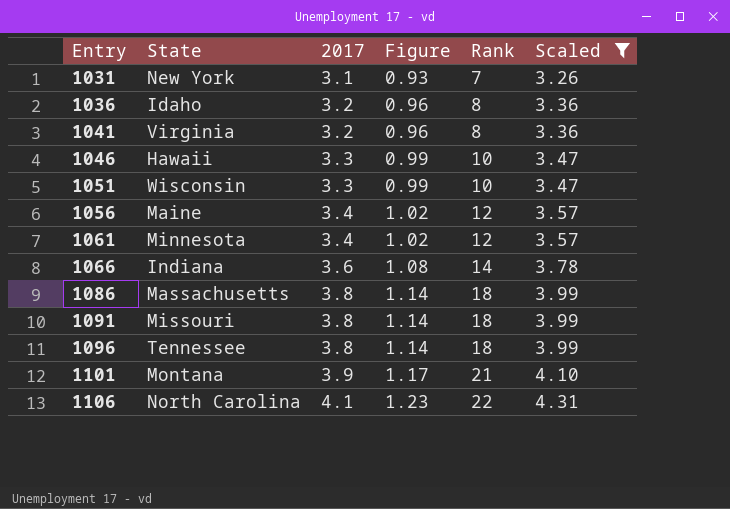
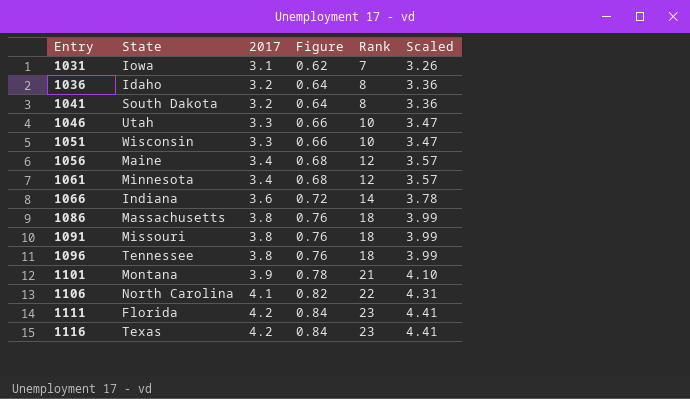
filter: Scaled != 4.41 -> none
column Figure | formula: [2017] * 0.3 -> [2017] * 0.2
1031 | State: New York -> Iowa
1041 | State: Virginia -> South Dakota
1046 | State: Hawaii -> Utah

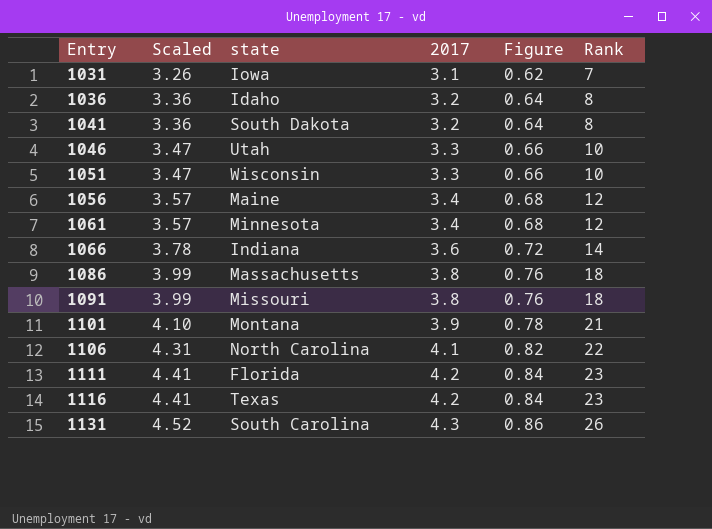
column Scaled | position: 6 -> 2
column name: State -> state
row 1096: Tennessee | 3.8 | 0.76 | 18 | 3.99 -> none
row 1131: none -> 4.52 | South Carolina | 4.3 | 0.86 | 26

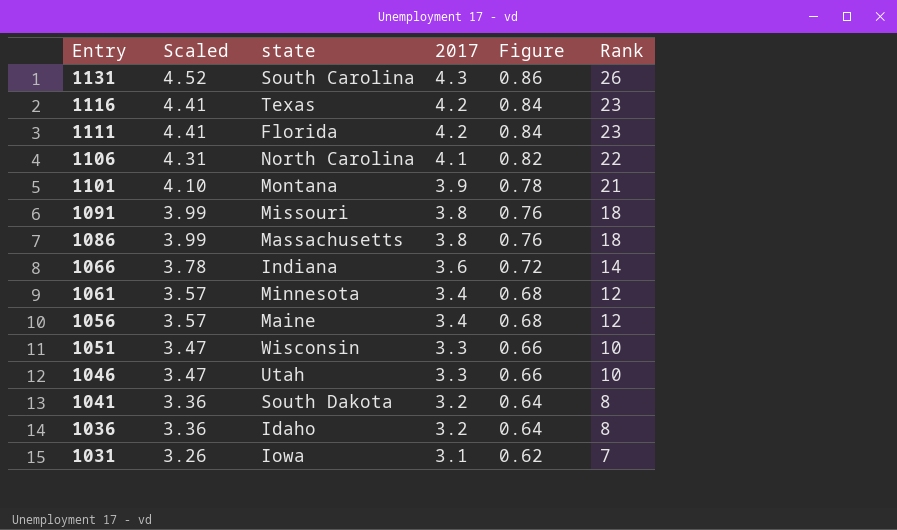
row order: Entry ascending -> Entry descending

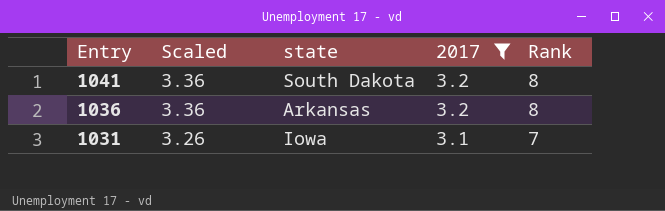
filter: none -> 2017 <= 3.2
column Figure | formula: [2017] * 0.2 -> none
1036 | state: Idaho -> Arkansas

